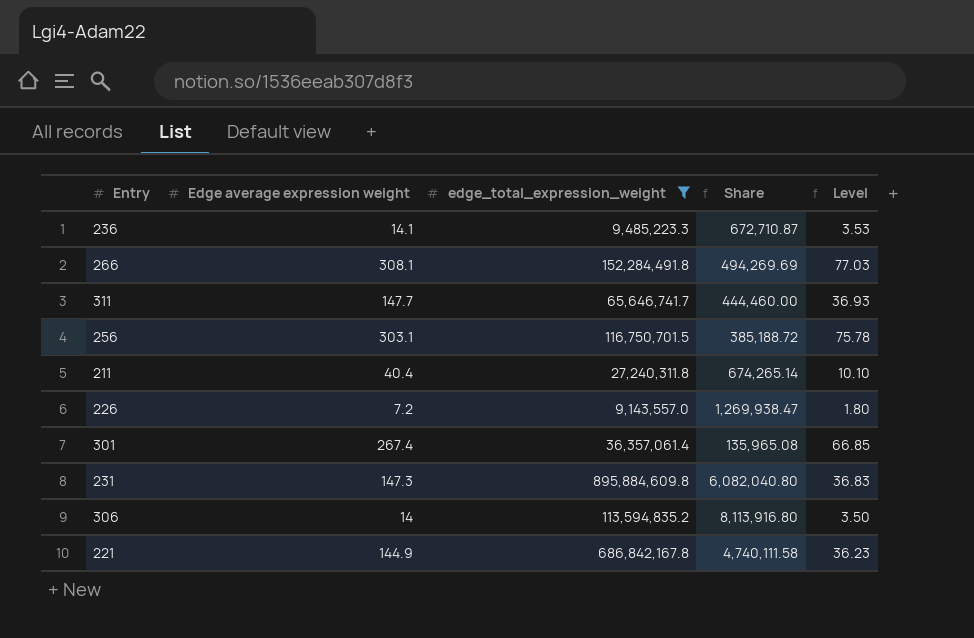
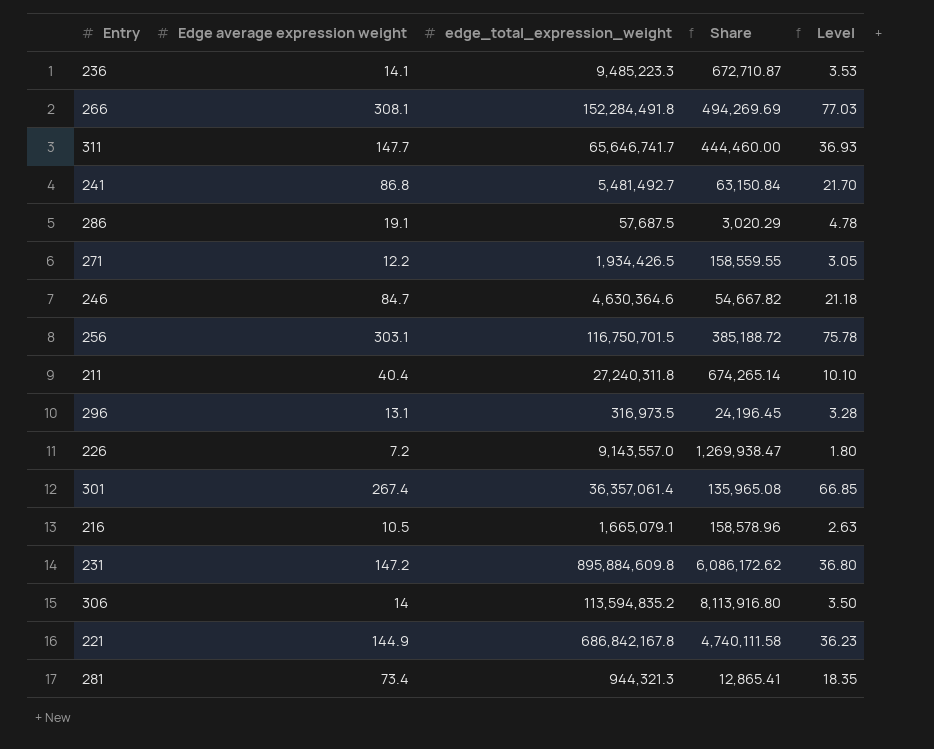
filter: edge_total_expression_weight >= 9,143,557.0 -> none
231 | Edge average expression weight: 147.3 -> 147.2
231 | Share: 6,082,040.80 -> 6,086,172.62
231 | Level: 36.83 -> 36.80

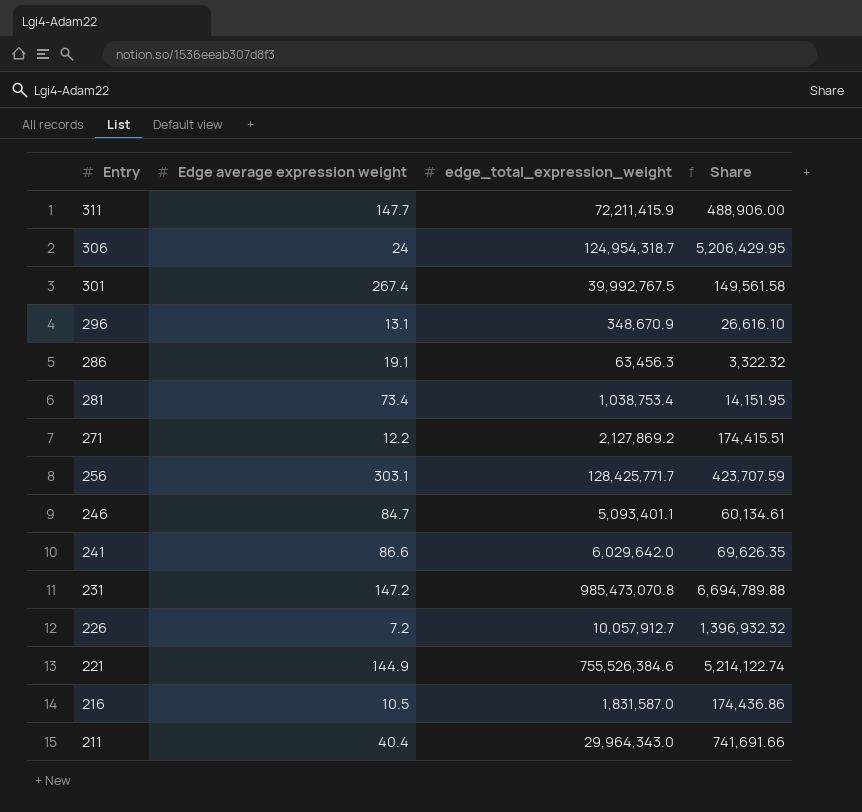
row order: none -> Entry descending
column Level | formula: [Edge average expression weight] * 0.25 -> none
row 236: 14.1 | 9,485,223.3 | 672,710.87 | 3.53 -> none
row 266: 308.1 | 152,284,491.8 | 494,269.69 | 77.03 -> none
311 | edge_total_expression_weight: 65,646,741.7 -> 72,211,415.9
311 | Share: 444,460.00 -> 488,906.00
306 | Edge average expression weight: 14 -> 24
306 | edge_total_expression_weight: 113,594,835.2 -> 124,954,318.7
306 | Share: 8,113,916.80 -> 5,206,429.95
301 | edge_total_expression_weight: 36,357,061.4 -> 39,992,767.5
301 | Share: 135,965.08 -> 149,561.58
296 | edge_total_expression_weight: 316,973.5 -> 348,670.9
296 | Share: 24,196.45 -> 26,616.10
286 | edge_total_expression_weight: 57,687.5 -> 63,456.3
286 | Share: 3,020.29 -> 3,322.32
281 | edge_total_expression_weight: 944,321.3 -> 1,038,753.4
281 | Share: 12,865.41 -> 14,151.95
271 | edge_total_expression_weight: 1,934,426.5 -> 2,127,869.2
271 | Share: 158,559.55 -> 174,415.51
256 | edge_total_expression_weight: 116,750,701.5 -> 128,425,771.7
256 | Share: 385,188.72 -> 423,707.59
246 | edge_total_expression_weight: 4,630,364.6 -> 5,093,401.1
246 | Share: 54,667.82 -> 60,134.61
241 | Edge average expression weight: 86.8 -> 86.6
241 | edge_total_expression_weight: 5,481,492.7 -> 6,029,642.0
241 | Share: 63,150.84 -> 69,626.35
231 | edge_total_expression_weight: 895,884,609.8 -> 985,473,070.8
231 | Share: 6,086,172.62 -> 6,694,789.88
226 | edge_total_expression_weight: 9,143,557.0 -> 10,057,912.7
226 | Share: 1,269,938.47 -> 1,396,932.32
221 | edge_total_expression_weight: 686,842,167.8 -> 755,526,384.6
221 | Share: 4,740,111.58 -> 5,214,122.74
216 | edge_total_expression_weight: 1,665,079.1 -> 1,831,587.0
216 | Share: 158,578.96 -> 174,436.86
211 | edge_total_expression_weight: 27,240,311.8 -> 29,964,343.0
211 | Share: 674,265.14 -> 741,691.66

